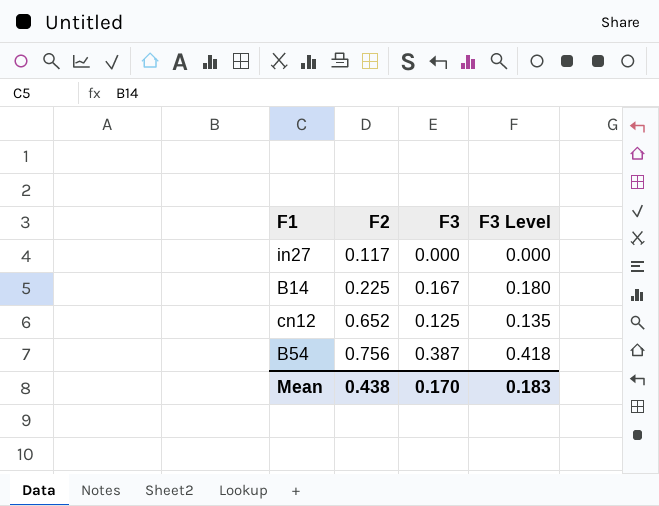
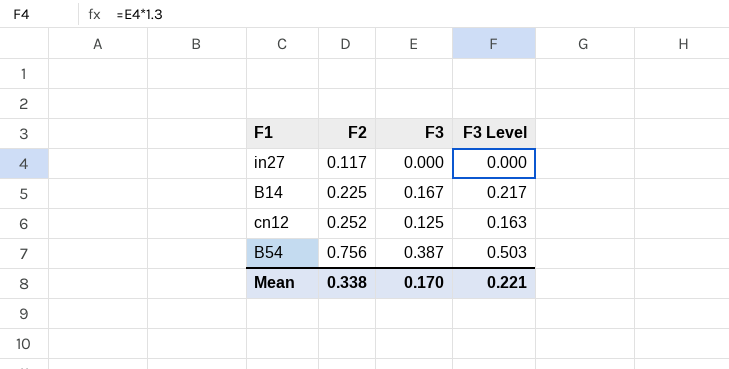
column F3 Level | formula: [F3] * 1.08 -> [F3] * 1.3
cn12 | F2: 0.652 -> 0.252
Mean | F2: 0.438 -> 0.338
Mean | F3 Level: 0.183 -> 0.221

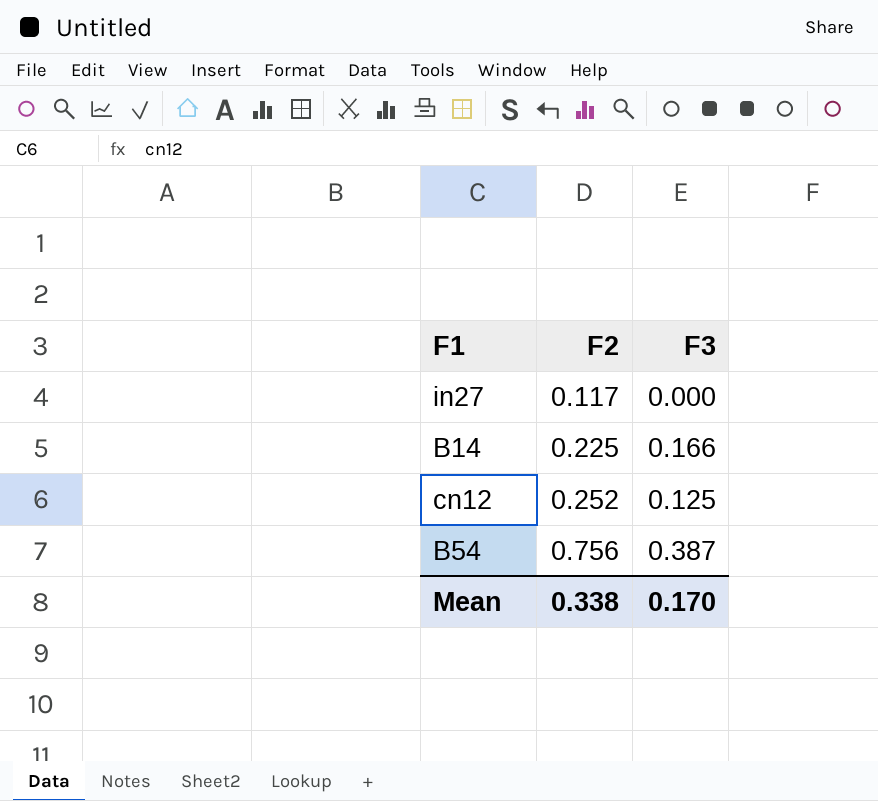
column F3 Level | formula: [F3] * 1.3 -> none
B14 | F3: 0.167 -> 0.166

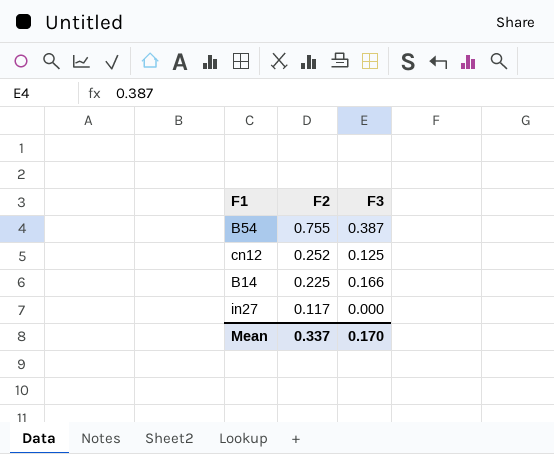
row order: F2 ascending -> F2 descending
B54 | F2: 0.756 -> 0.755
Mean | F2: 0.338 -> 0.337

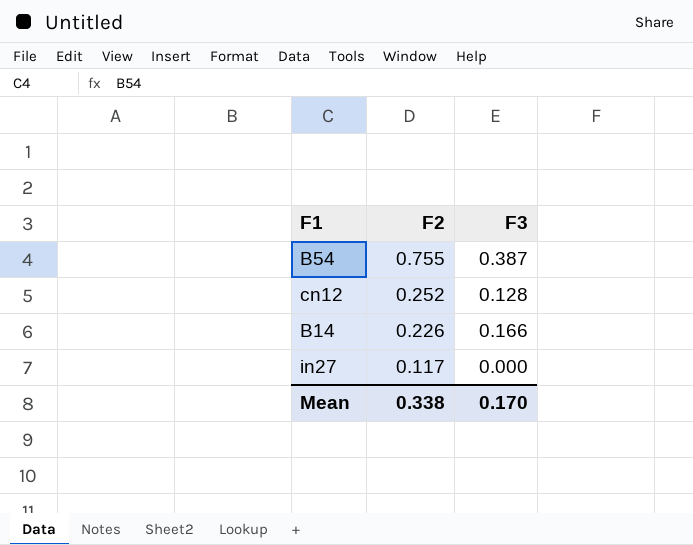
cn12 | F3: 0.125 -> 0.128
B14 | F2: 0.225 -> 0.226
Mean | F2: 0.337 -> 0.338

